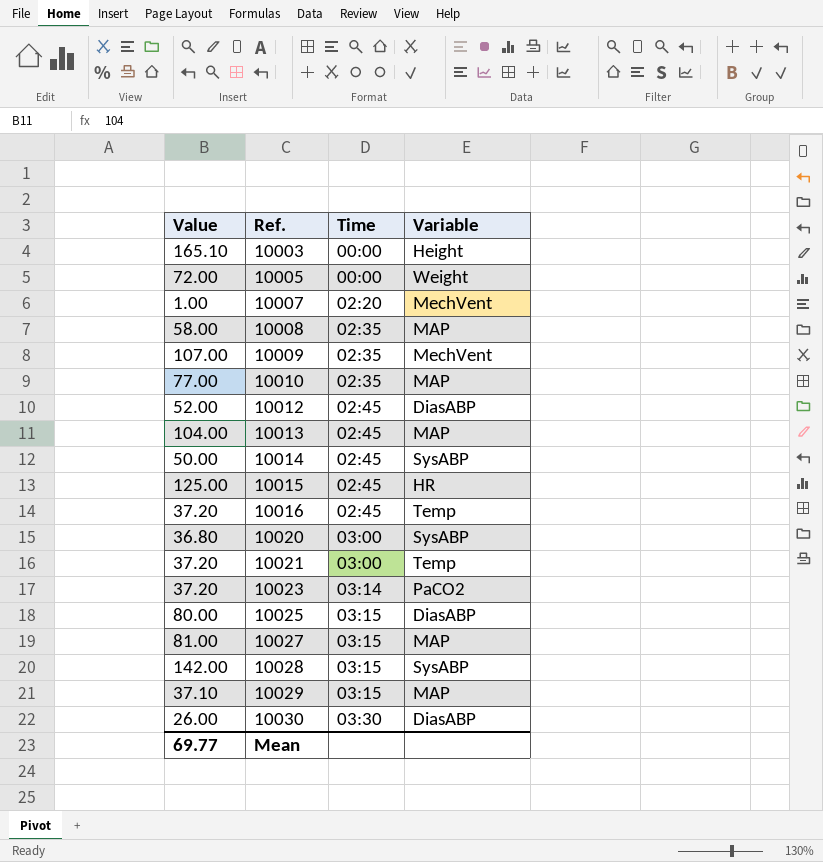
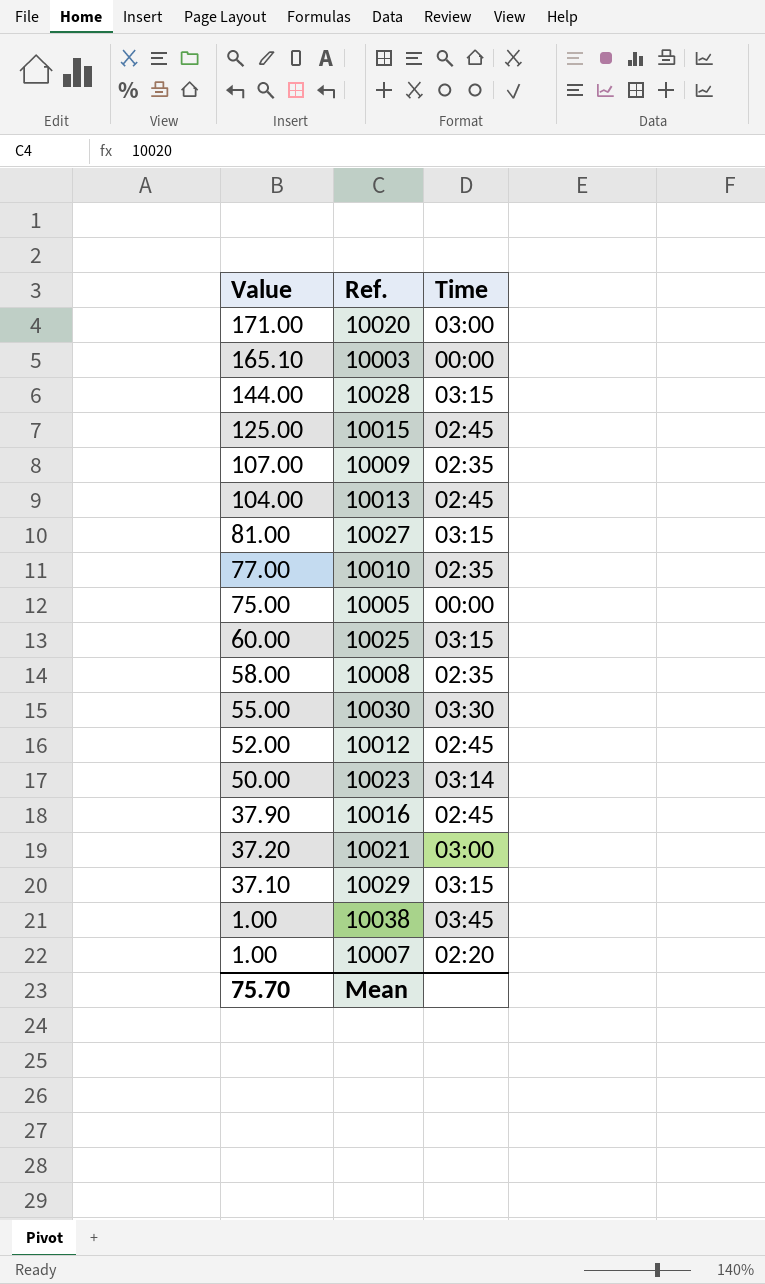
row order: Ref. ascending -> Value descending
column Variable | position: 4 -> none
row 10014: 50.00 | 02:45 | SysABP -> none
10020 | Value: 36.80 -> 171.00
10028 | Value: 142.00 -> 144.00
10005 | Value: 72.00 -> 75.00
10025 | Value: 80.00 -> 60.00
10030 | Value: 26.00 -> 55.00
10023 | Value: 37.20 -> 50.00
10016 | Value: 37.20 -> 37.90
row 10038: none -> 1.00 | 03:45
Mean | Value: 69.77 -> 75.70

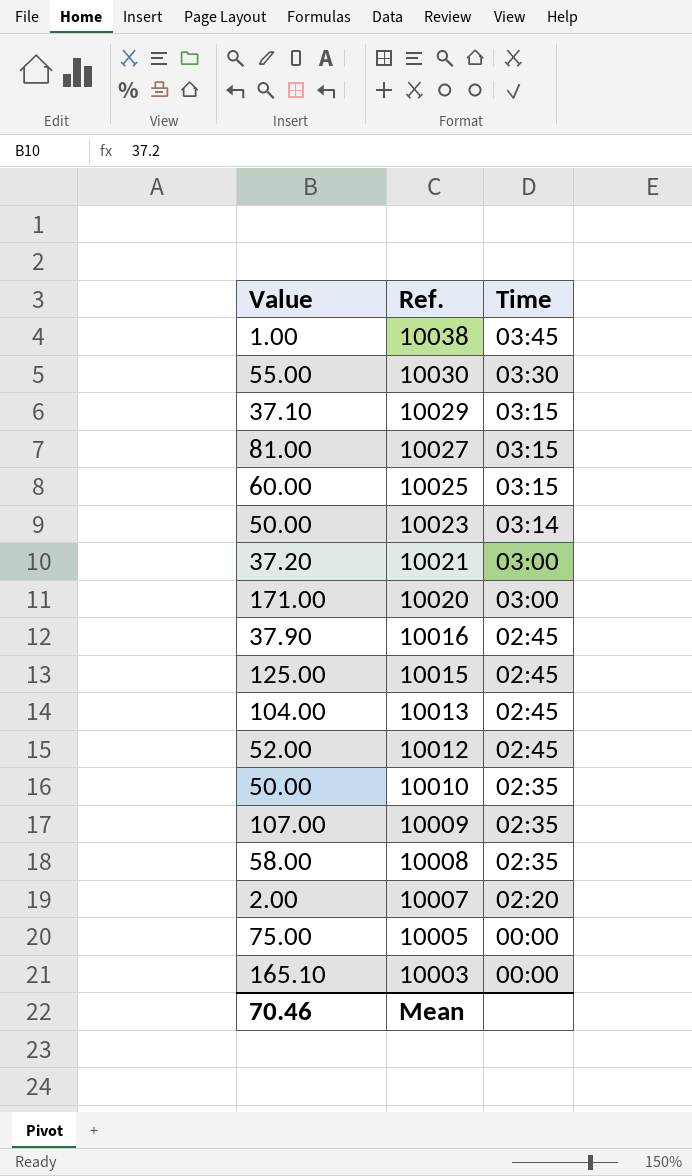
row order: Value descending -> Ref. descending
row 10028: 144.00 | 03:15 -> none
10010 | Value: 77.00 -> 50.00
10007 | Value: 1.00 -> 2.00
Mean | Value: 75.70 -> 70.46

